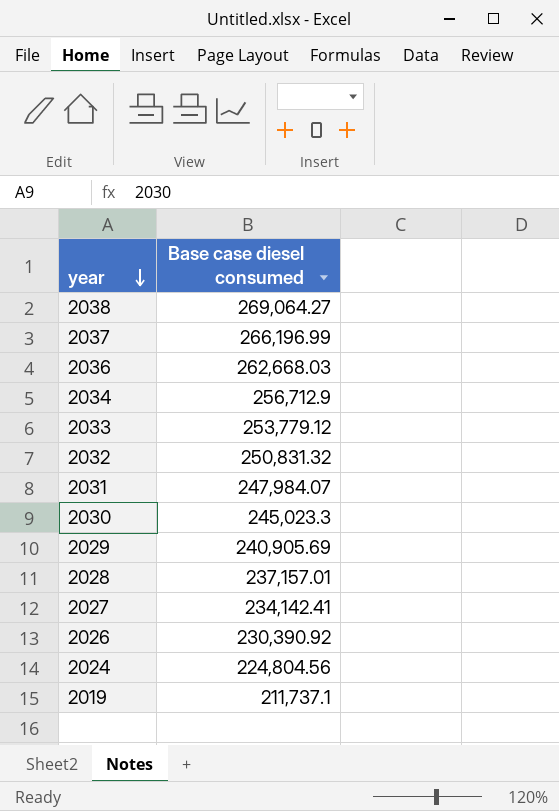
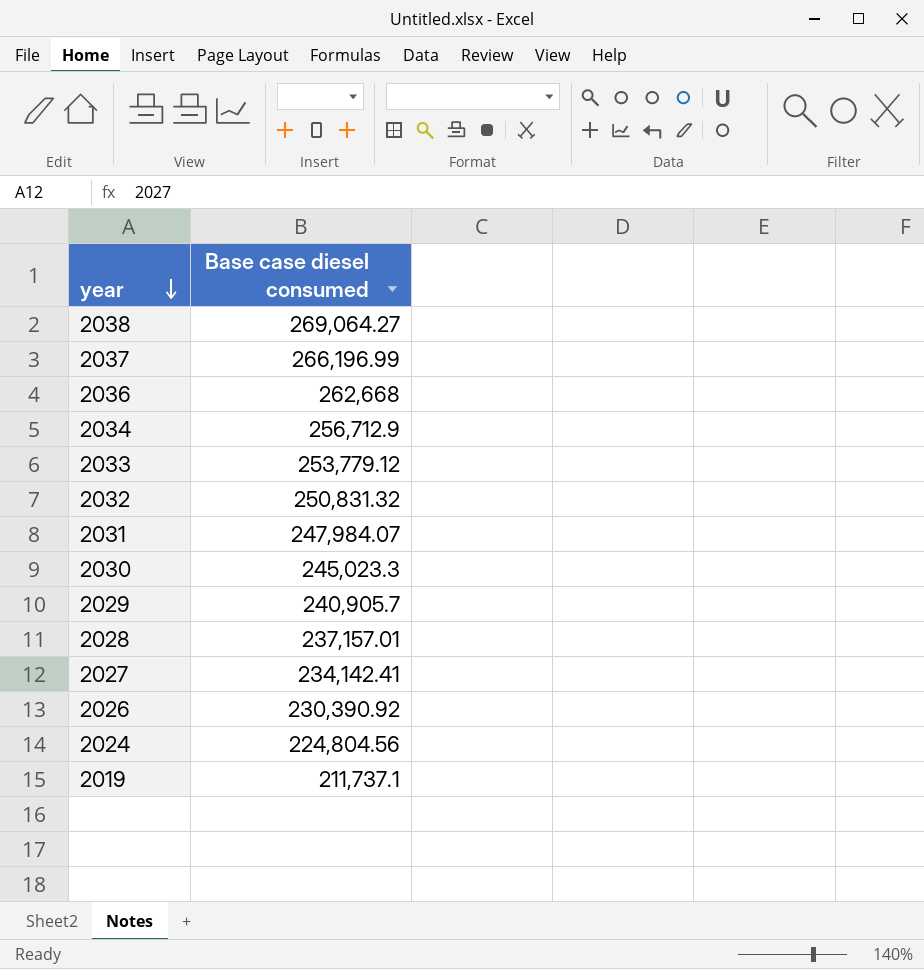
2036 | Base case diesel consumed: 262,668.03 -> 262,668
2029 | Base case diesel consumed: 240,905.69 -> 240,905.7

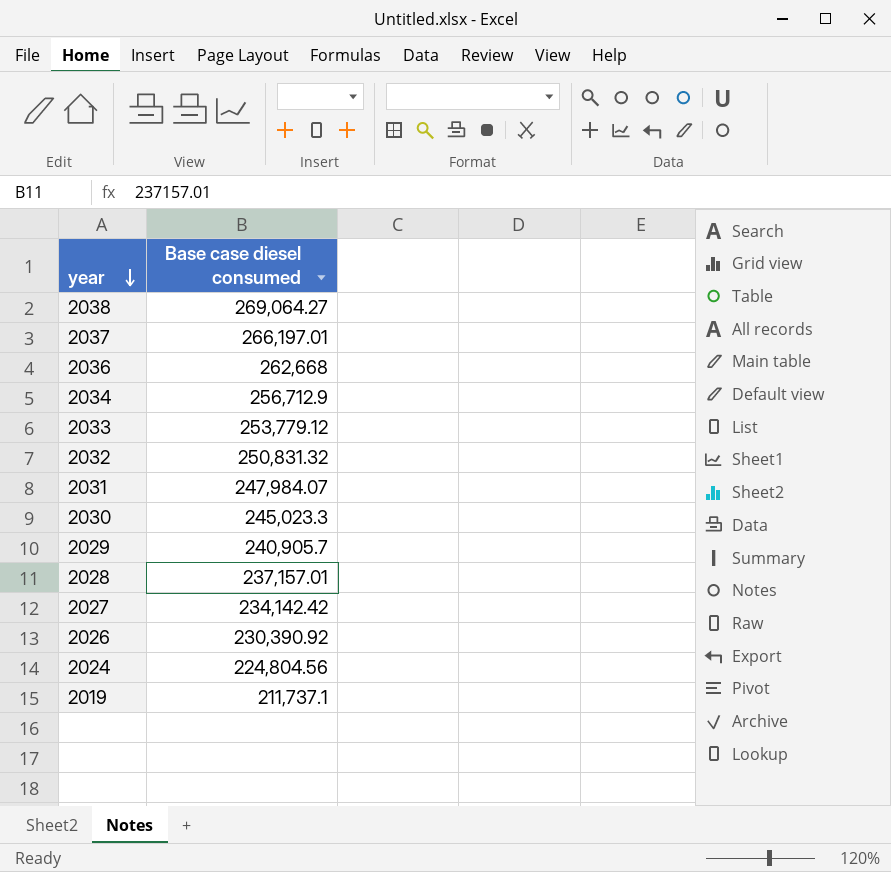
2037 | Base case diesel consumed: 266,196.99 -> 266,197.01
2027 | Base case diesel consumed: 234,142.41 -> 234,142.42

